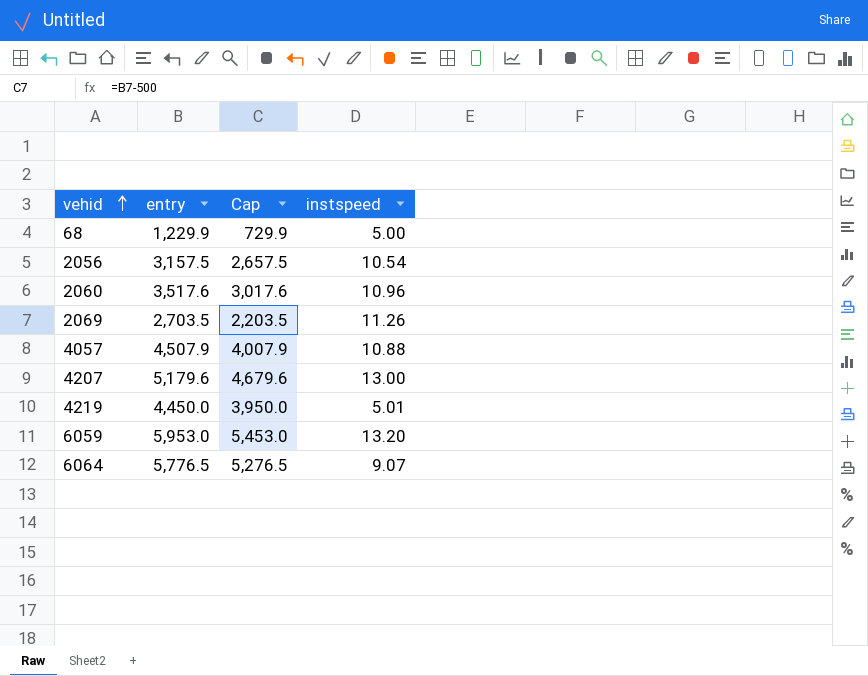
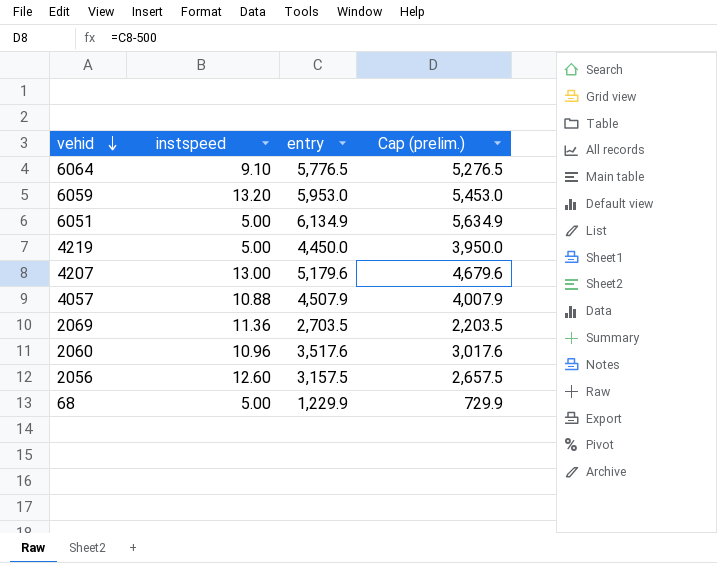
row order: vehid ascending -> vehid descending
column instspeed | position: 4 -> 2
column name: Cap -> Cap (prelim.)
6064 | instspeed: 9.07 -> 9.10
row 6051: none -> 5.00 | 6,134.9 | 5,634.9
4219 | instspeed: 5.01 -> 5.00
2069 | instspeed: 11.26 -> 11.36
2056 | instspeed: 10.54 -> 12.60

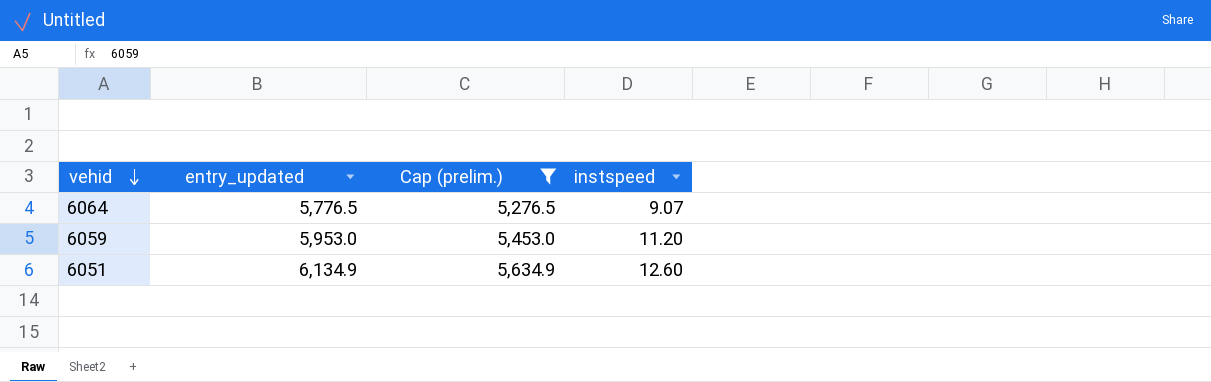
filter: none -> Cap (prelim.) >= 5,276.5
column name: entry -> entry_updated
column instspeed | position: 2 -> 4
6064 | instspeed: 9.10 -> 9.07
6059 | instspeed: 13.20 -> 11.20
6051 | instspeed: 5.00 -> 12.60

